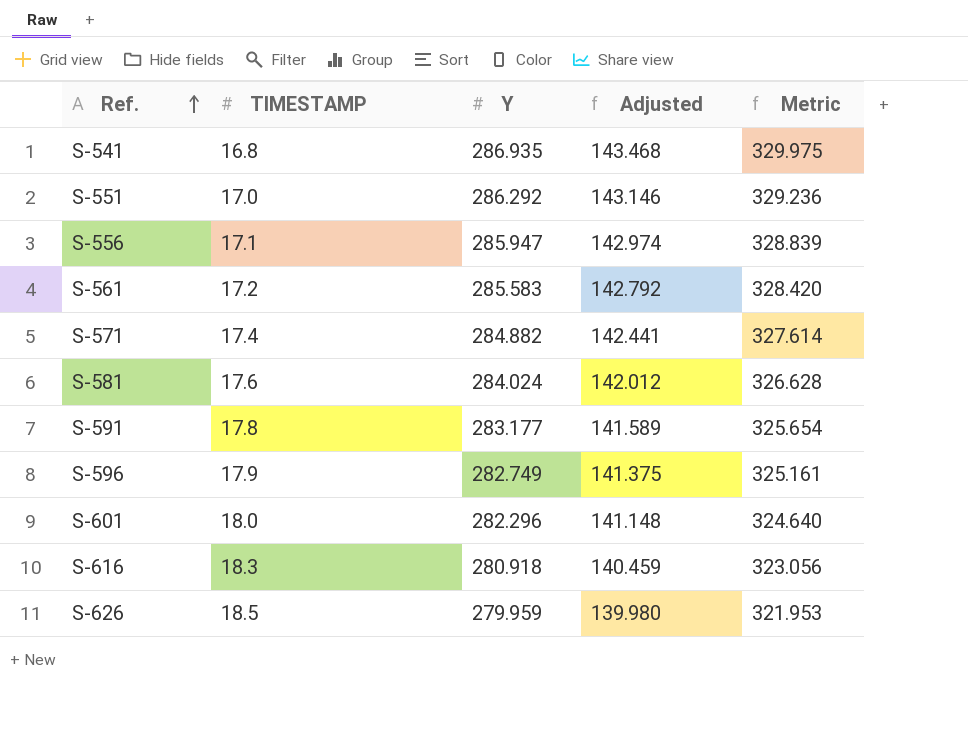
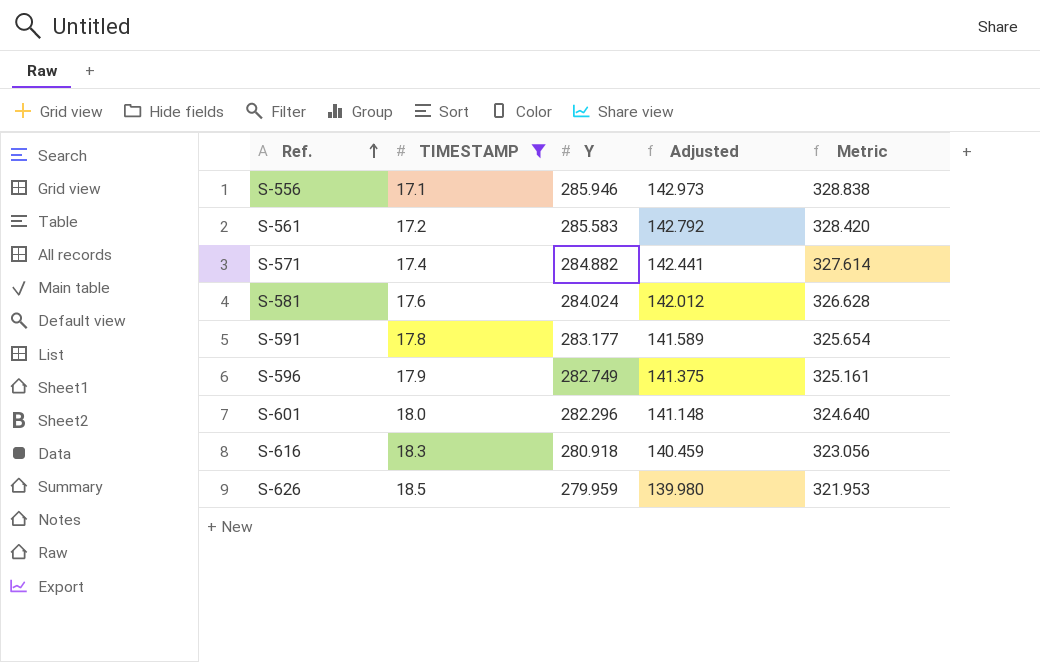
filter: none -> TIMESTAMP >= 17.1
S-556 | Y: 285.947 -> 285.946
S-556 | Adjusted: 142.974 -> 142.973
S-556 | Metric: 328.839 -> 328.838

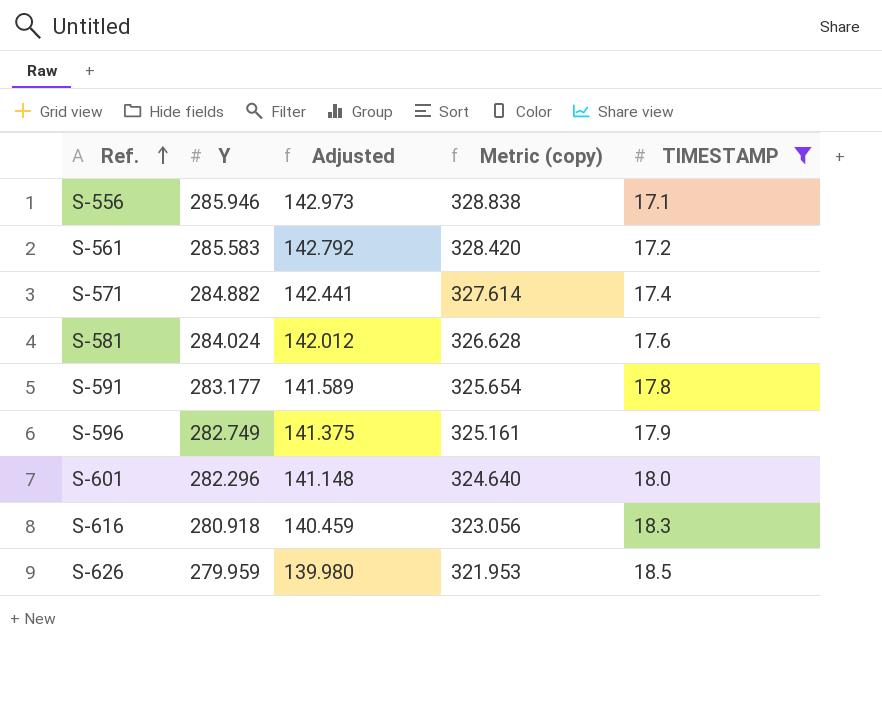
column name: Metric -> Metric (copy)
column TIMESTAMP | position: 2 -> 5

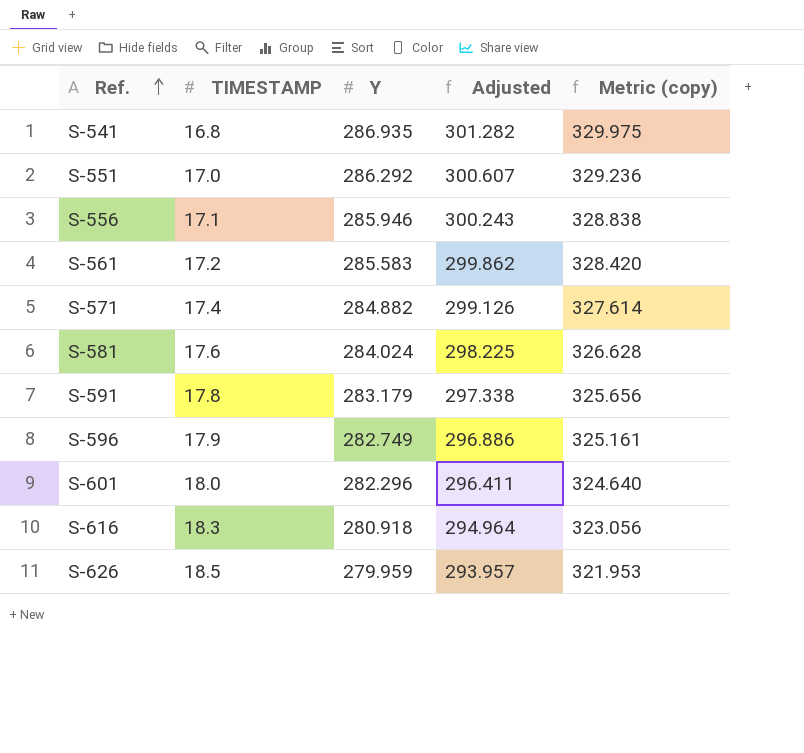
filter: TIMESTAMP >= 17.1 -> none
column TIMESTAMP | position: 5 -> 2
column Adjusted | formula: [Y] * 0.5 -> [Y] * 1.05
S-591 | Y: 283.177 -> 283.179
S-591 | Metric (copy): 325.654 -> 325.656

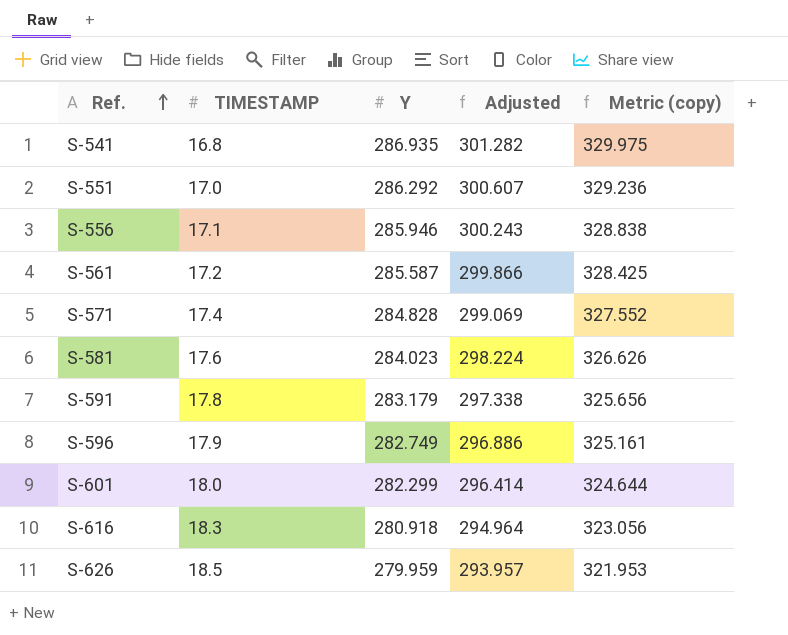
S-561 | Y: 285.583 -> 285.587
S-561 | Adjusted: 299.862 -> 299.866
S-561 | Metric (copy): 328.420 -> 328.425
S-571 | Y: 284.882 -> 284.828
S-571 | Adjusted: 299.126 -> 299.069
S-571 | Metric (copy): 327.614 -> 327.552
S-581 | Y: 284.024 -> 284.023
S-581 | Adjusted: 298.225 -> 298.224
S-581 | Metric (copy): 326.628 -> 326.626
S-601 | Y: 282.296 -> 282.299
S-601 | Adjusted: 296.411 -> 296.414
S-601 | Metric (copy): 324.640 -> 324.644

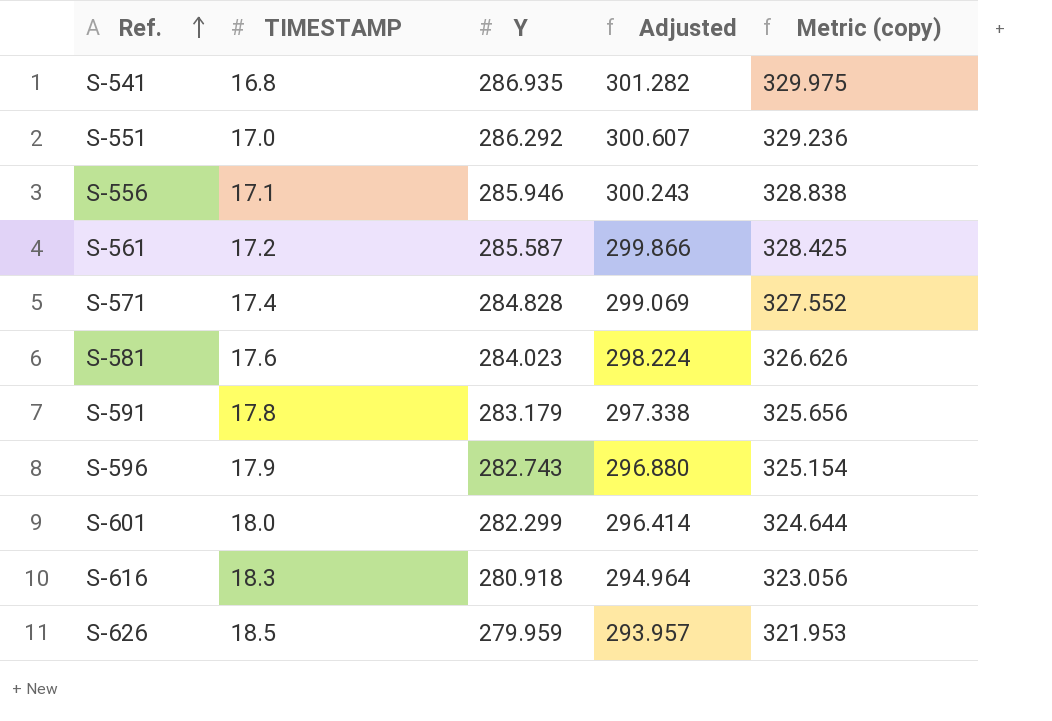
S-596 | Y: 282.749 -> 282.743
S-596 | Adjusted: 296.886 -> 296.880
S-596 | Metric (copy): 325.161 -> 325.154

